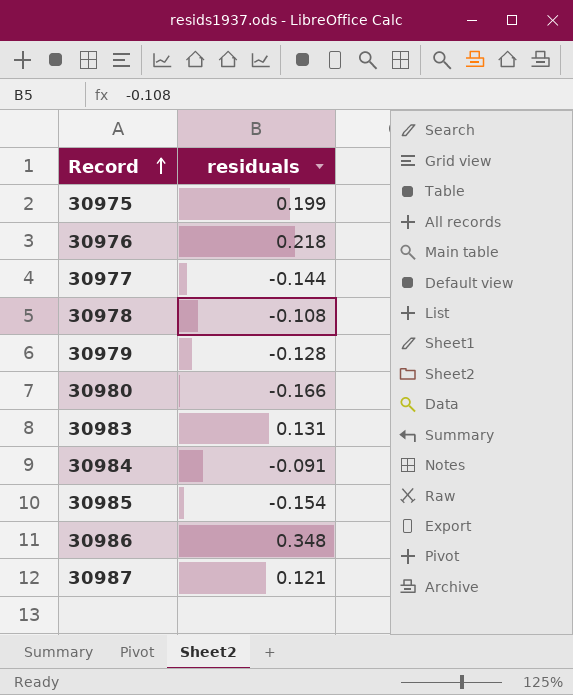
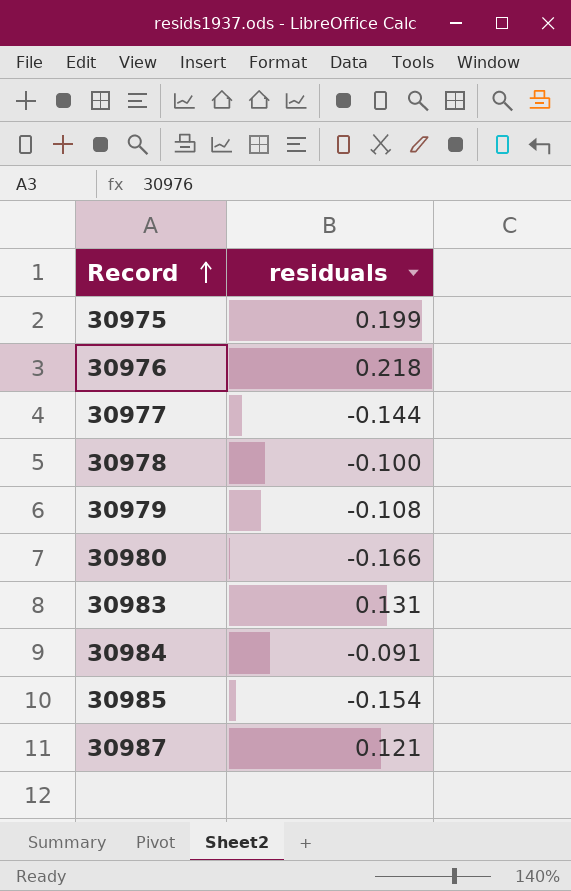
row 30986: 0.348 -> none
30978 | residuals: -0.108 -> -0.100
30979 | residuals: -0.128 -> -0.108

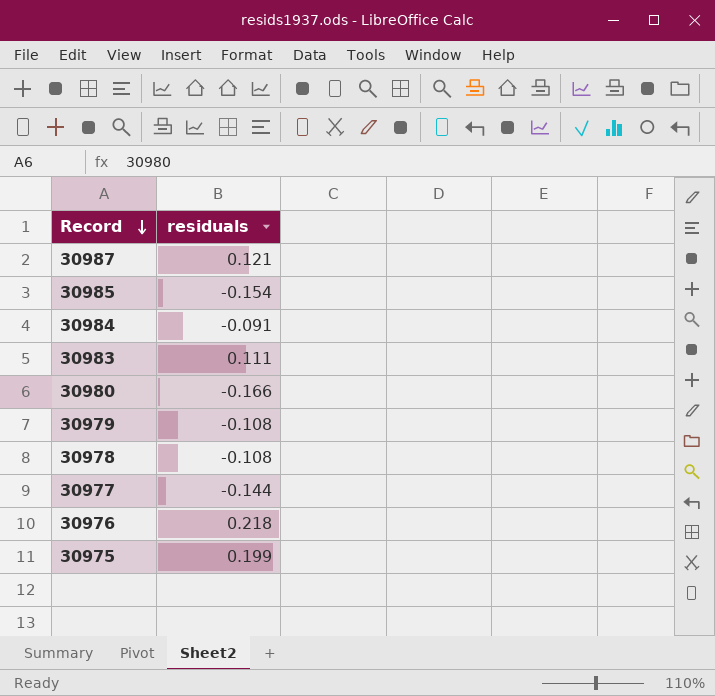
row order: Record ascending -> Record descending
30983 | residuals: 0.131 -> 0.111
30978 | residuals: -0.100 -> -0.108

